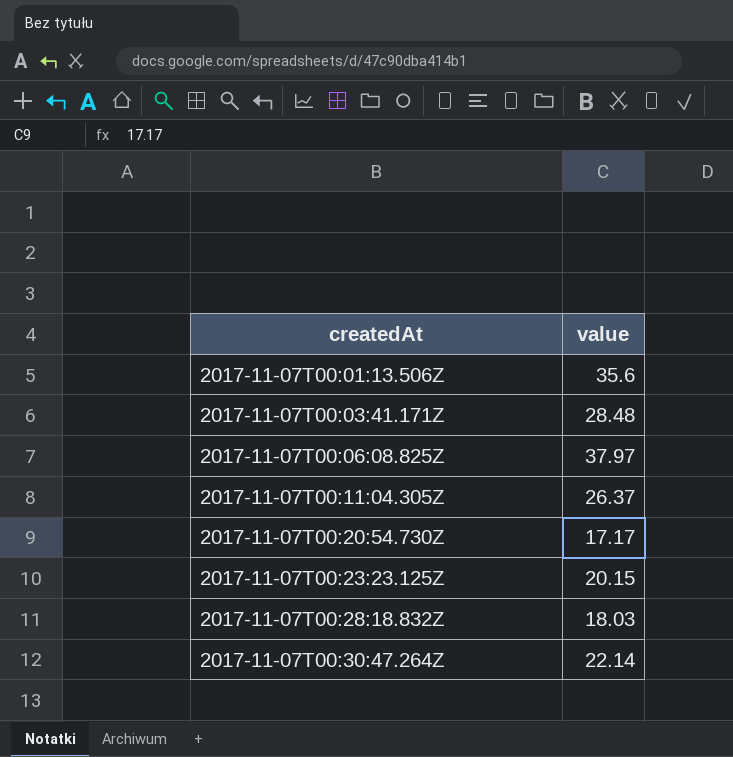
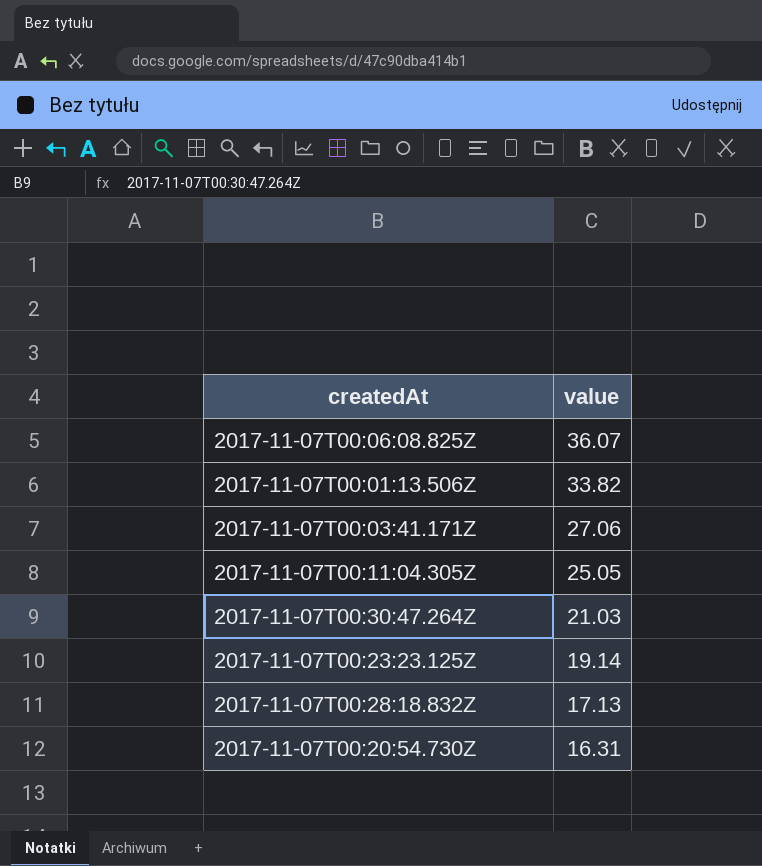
row order: createdAt ascending -> value descending
2017-11-07T00:06:08.825Z | value: 37.97 -> 36.07
2017-11-07T00:01:13.506Z | value: 35.6 -> 33.82
2017-11-07T00:03:41.171Z | value: 28.48 -> 27.06
2017-11-07T00:11:04.305Z | value: 26.37 -> 25.05
2017-11-07T00:30:47.264Z | value: 22.14 -> 21.03
2017-11-07T00:23:23.125Z | value: 20.15 -> 19.14
2017-11-07T00:28:18.832Z | value: 18.03 -> 17.13
2017-11-07T00:20:54.730Z | value: 17.17 -> 16.31

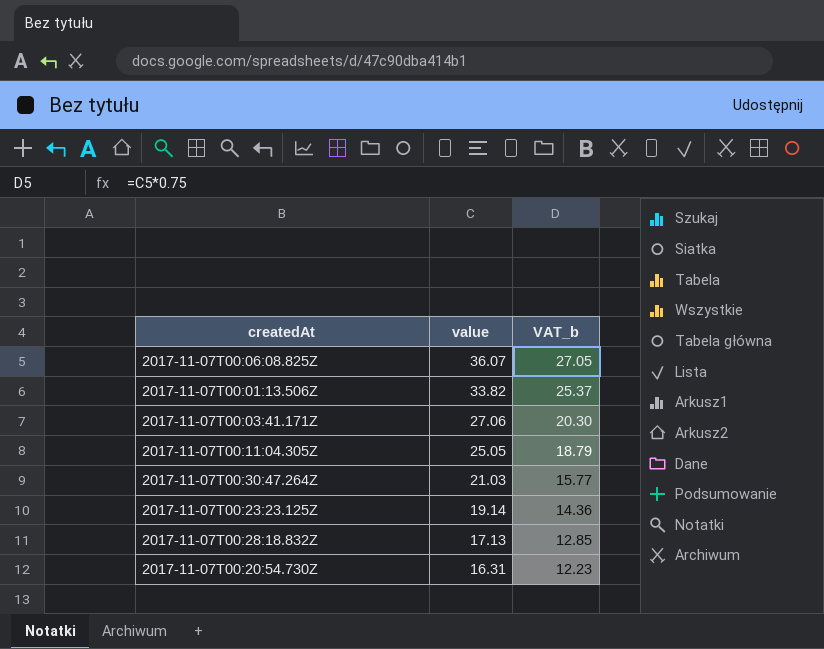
column VAT_b | formula: none -> [value] * 0.75

